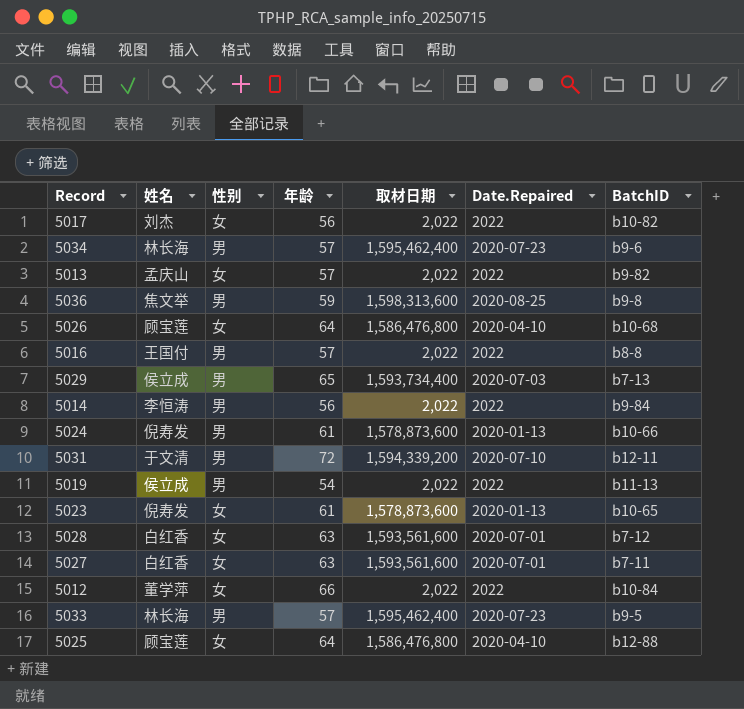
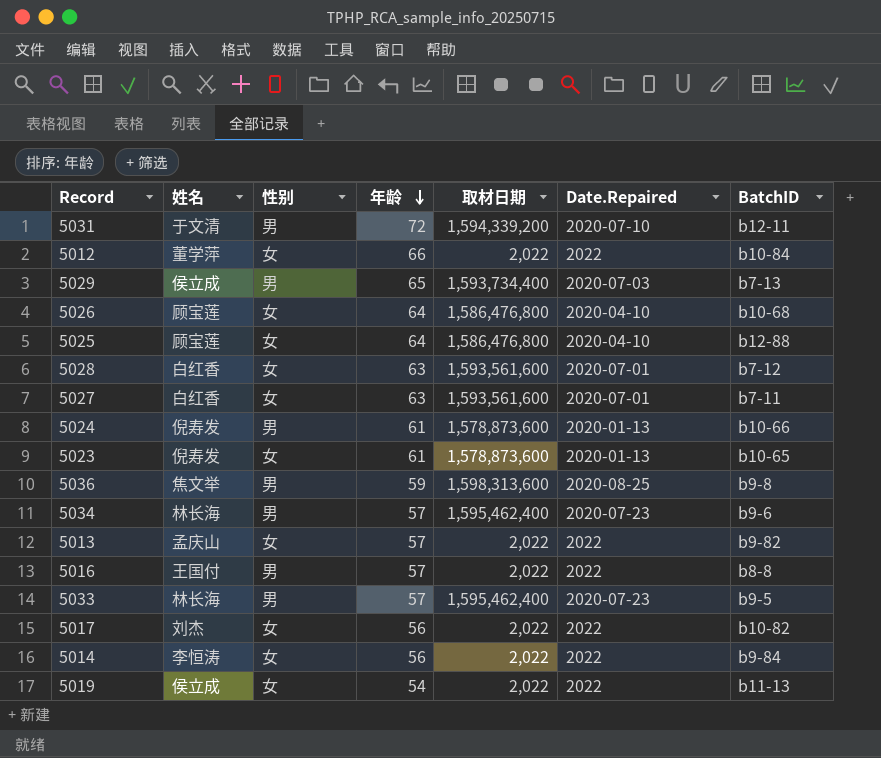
row order: none -> 年龄 descending
5014 | 性别: 男 -> 女
5019 | 性别: 男 -> 女

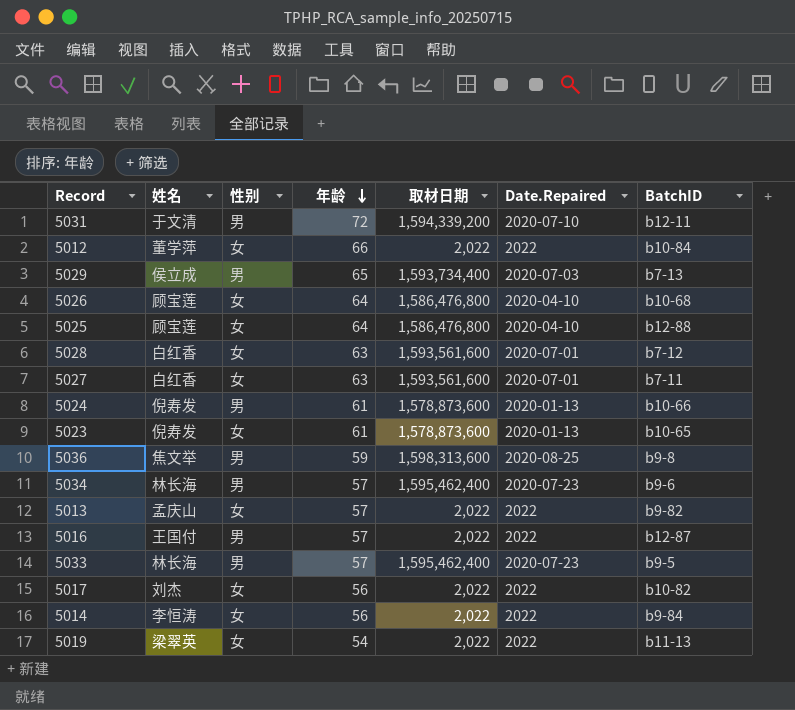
5016 | BatchID: b8-8 -> b12-87
5019 | 姓名: 侯立成 -> 梁翠英

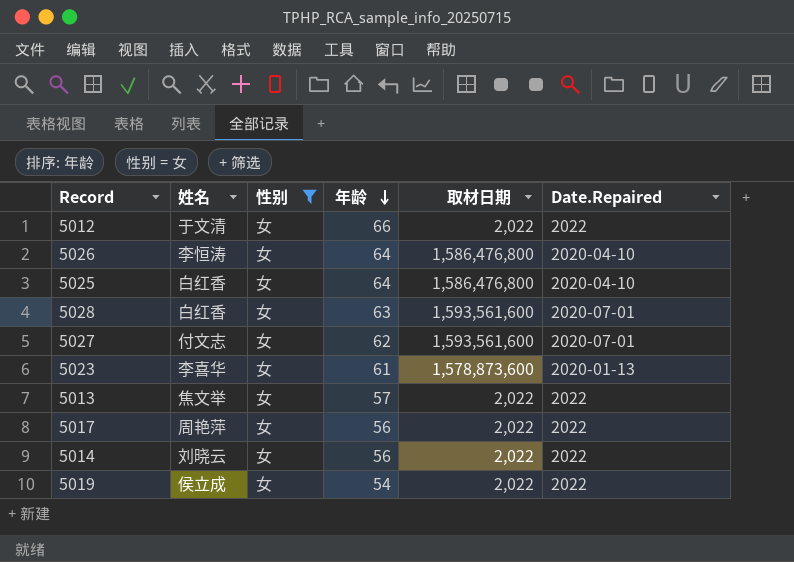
filter: none -> 性别 = 女
column BatchID | position: 7 -> none
5012 | 姓名: 董学萍 -> 于文清
5026 | 姓名: 顾宝莲 -> 李恒涛
5025 | 姓名: 顾宝莲 -> 白红香
5027 | 姓名: 白红香 -> 付文志
5027 | 年龄: 63 -> 62
5023 | 姓名: 倪寿发 -> 李喜华
5013 | 姓名: 孟庆山 -> 焦文举
5017 | 姓名: 刘杰 -> 周艳萍
5014 | 姓名: 李恒涛 -> 刘晓云
5019 | 姓名: 梁翠英 -> 侯立成

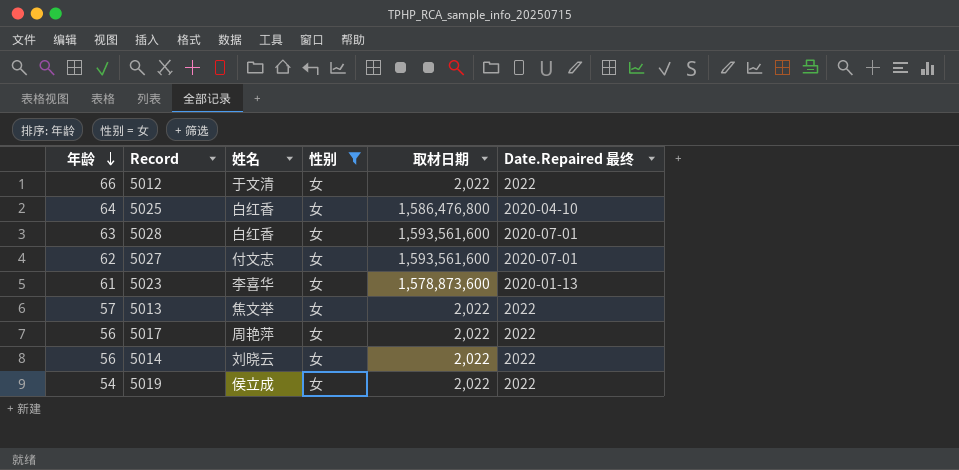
column 年龄 | position: 4 -> 1
column name: Date.Repaired -> Date.Repaired 最终
row 5026: 李恒涛 | 女 | 64 | 1,586,476,800 | 2020-04-10 -> none

